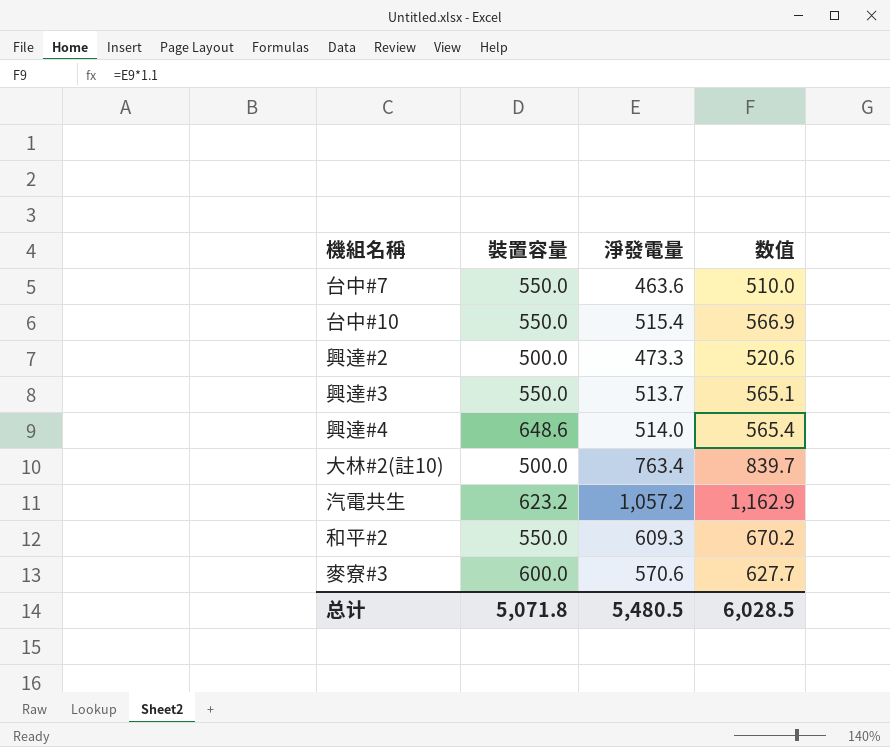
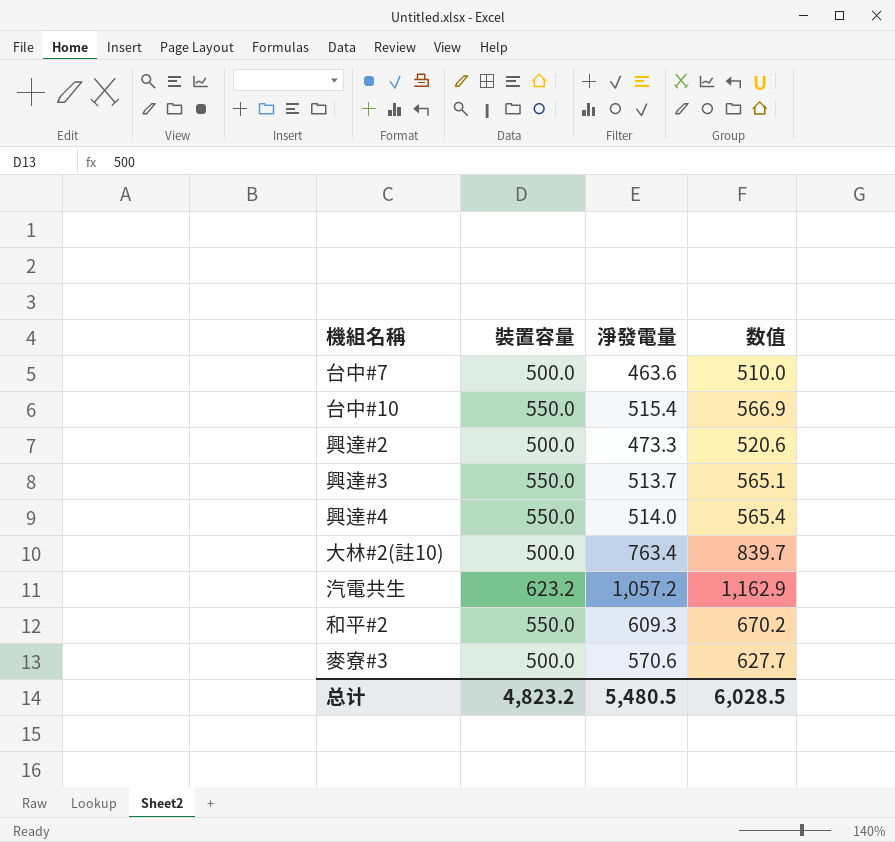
台中#7 | 裝置容量: 550.0 -> 500.0
興達#4 | 裝置容量: 648.6 -> 550.0
麥寮#3 | 裝置容量: 600.0 -> 500.0
总计 | 裝置容量: 5,071.8 -> 4,823.2

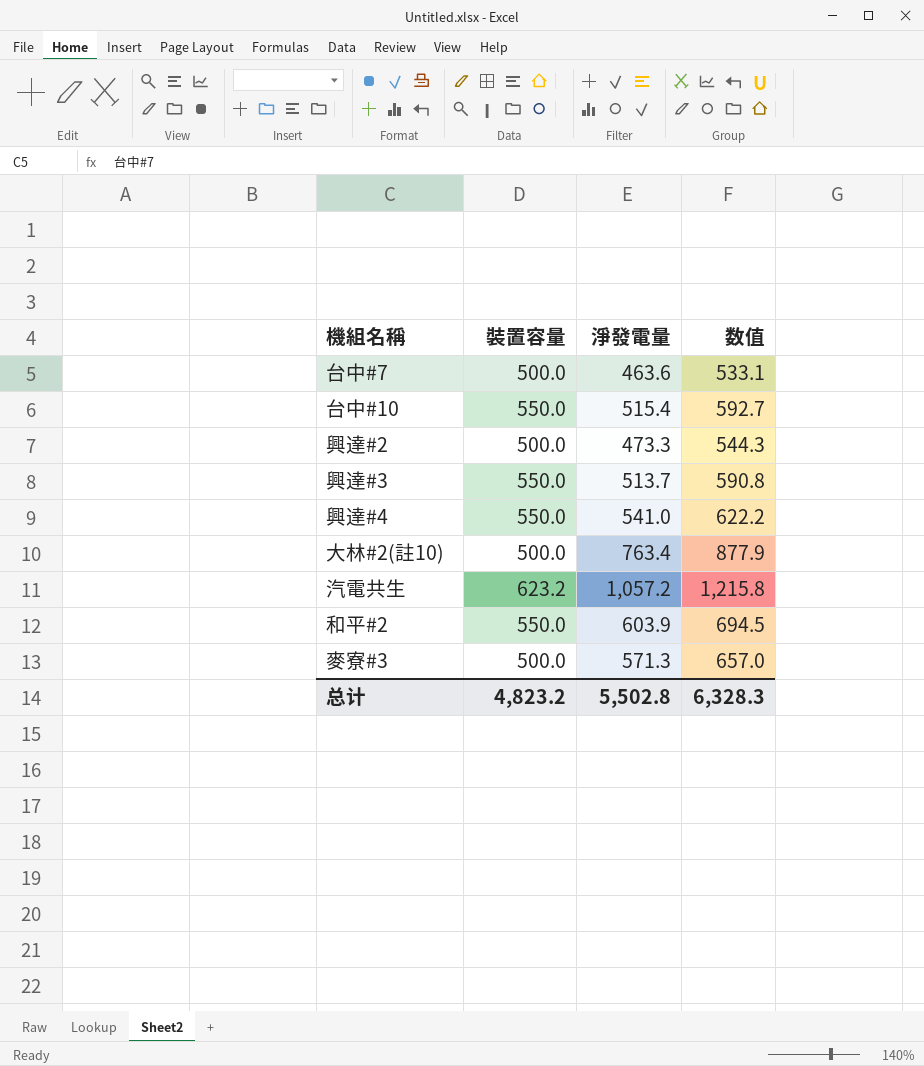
column 数值 | formula: [淨發電量] * 1.1 -> [淨發電量] * 1.15
興達#4 | 淨發電量: 514.0 -> 541.0
和平#2 | 淨發電量: 609.3 -> 603.9
麥寮#3 | 淨發電量: 570.6 -> 571.3
总计 | 淨發電量: 5,480.5 -> 5,502.8
总计 | 数值: 6,028.5 -> 6,328.3

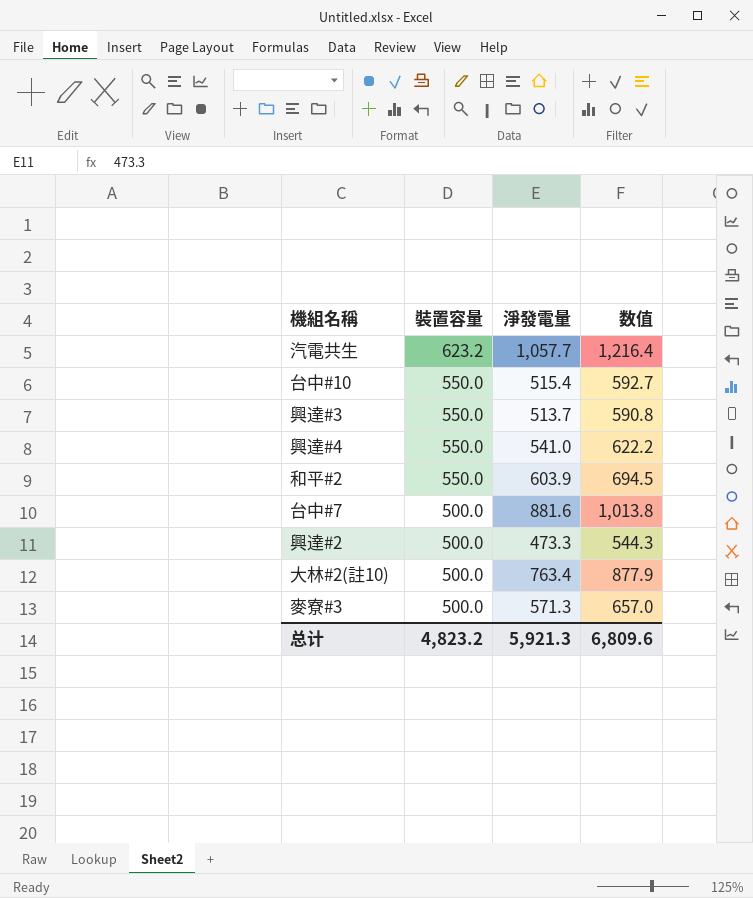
row order: none -> 裝置容量 descending
汽電共生 | 淨發電量: 1,057.2 -> 1,057.7
汽電共生 | 数值: 1,215.8 -> 1,216.4
台中#7 | 淨發電量: 463.6 -> 881.6
台中#7 | 数值: 533.1 -> 1,013.8
总计 | 淨發電量: 5,502.8 -> 5,921.3
总计 | 数值: 6,328.3 -> 6,809.6

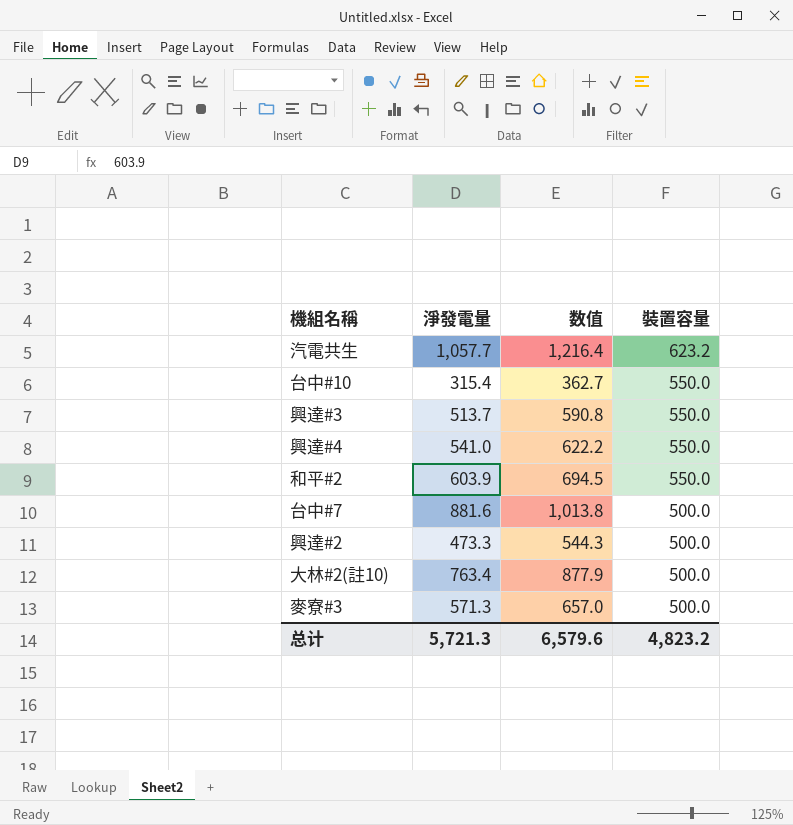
column 裝置容量 | position: 2 -> 4
台中#10 | 淨發電量: 515.4 -> 315.4
台中#10 | 数值: 592.7 -> 362.7
总计 | 淨發電量: 5,921.3 -> 5,721.3
总计 | 数值: 6,809.6 -> 6,579.6

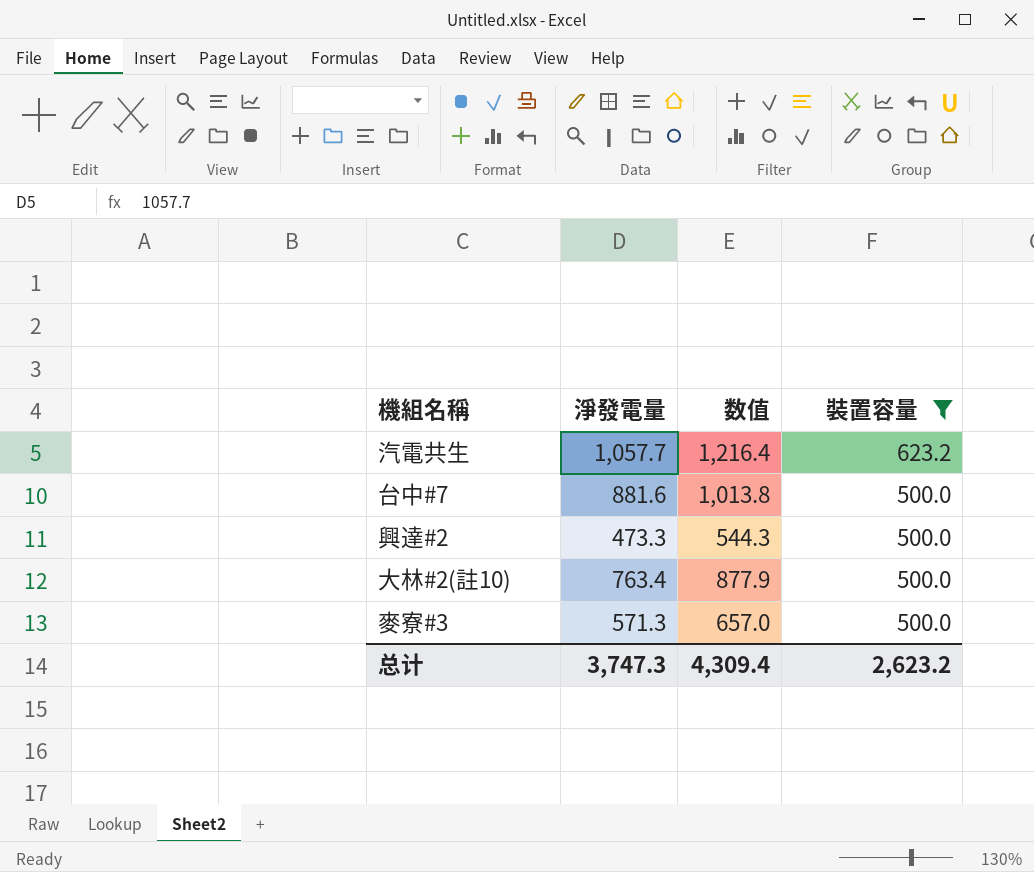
filter: none -> 裝置容量 != 550.0
总计 | 淨發電量: 5,721.3 -> 3,747.3
总计 | 数值: 6,579.6 -> 4,309.4
总计 | 裝置容量: 4,823.2 -> 2,623.2

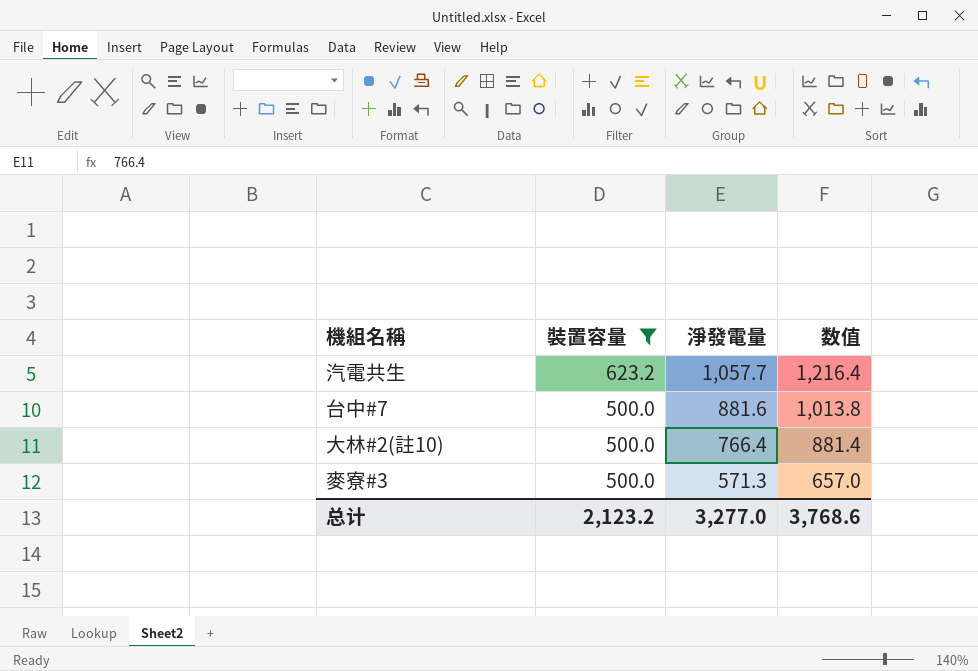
column 裝置容量 | position: 4 -> 2
row 興達#2: 473.3 | 544.3 | 500.0 -> none
大林#2(註10) | 淨發電量: 763.4 -> 766.4
大林#2(註10) | 数值: 877.9 -> 881.4
总计 | 裝置容量: 2,623.2 -> 2,123.2
总计 | 淨發電量: 3,747.3 -> 3,277.0
总计 | 数值: 4,309.4 -> 3,768.6

